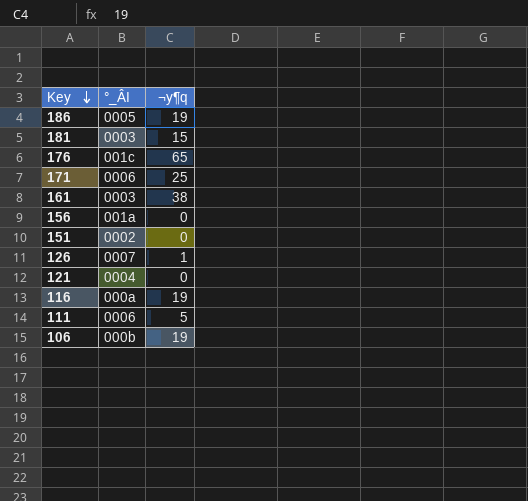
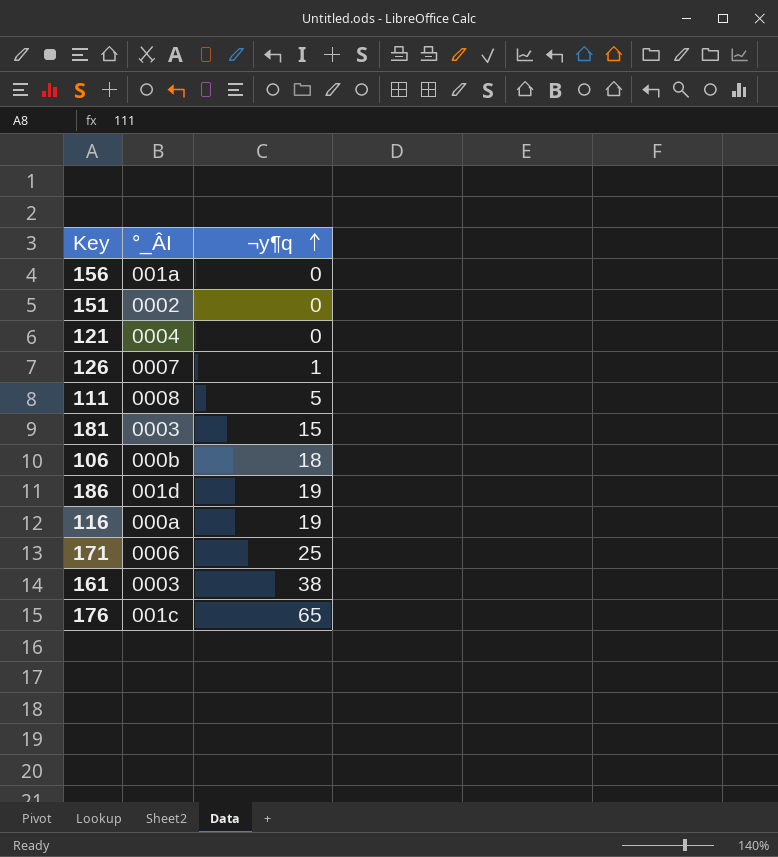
row order: Key descending -> ¬y¶q ascending
111 | °_ÂI: 0006 -> 0008
106 | ¬y¶q: 19 -> 18
186 | °_ÂI: 0005 -> 001d

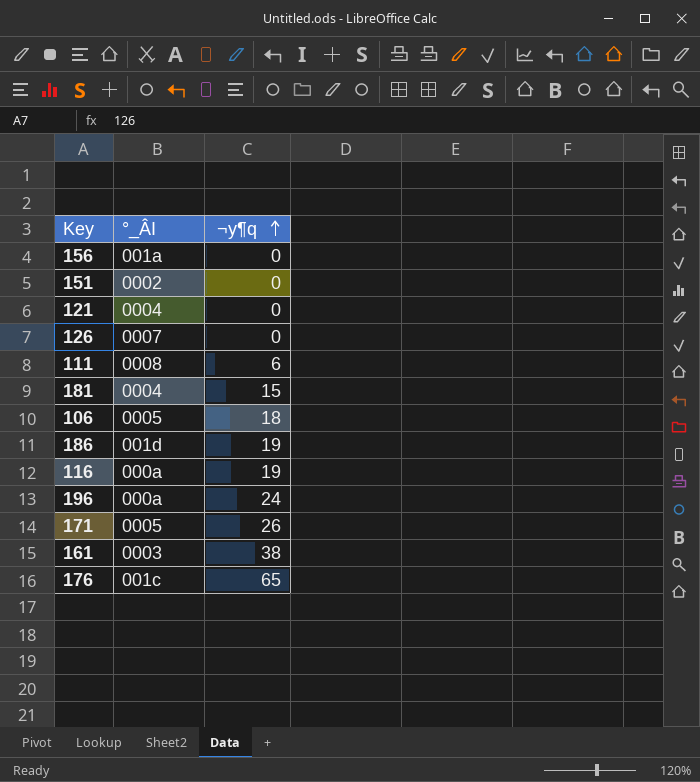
126 | ¬y¶q: 1 -> 0
111 | ¬y¶q: 5 -> 6
181 | °_ÂI: 0003 -> 0004
106 | °_ÂI: 000b -> 0005
row 196: none -> 000a | 24
171 | °_ÂI: 0006 -> 0005
171 | ¬y¶q: 25 -> 26

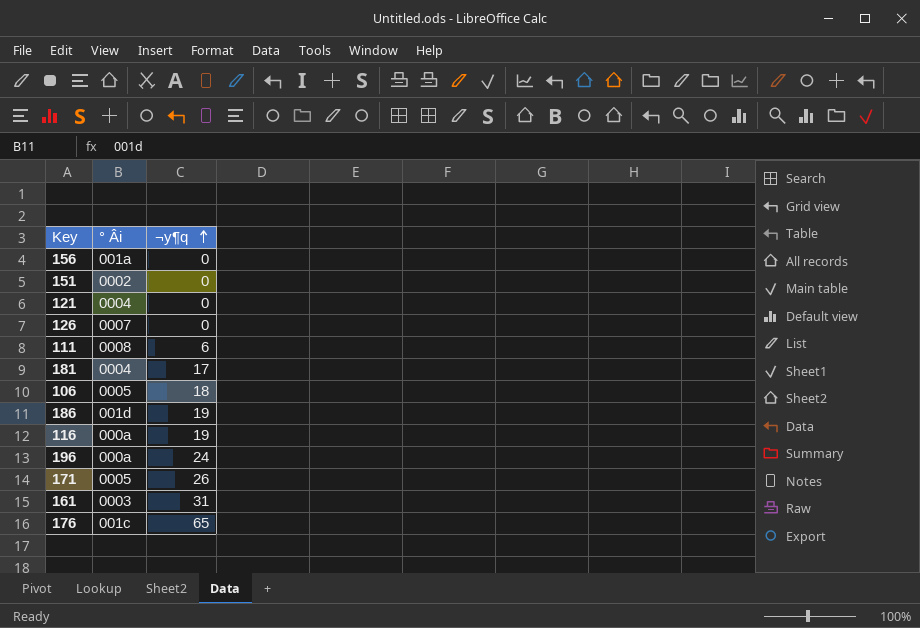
column name: °_ÂI -> ° Âi
181 | ¬y¶q: 15 -> 17
161 | ¬y¶q: 38 -> 31

